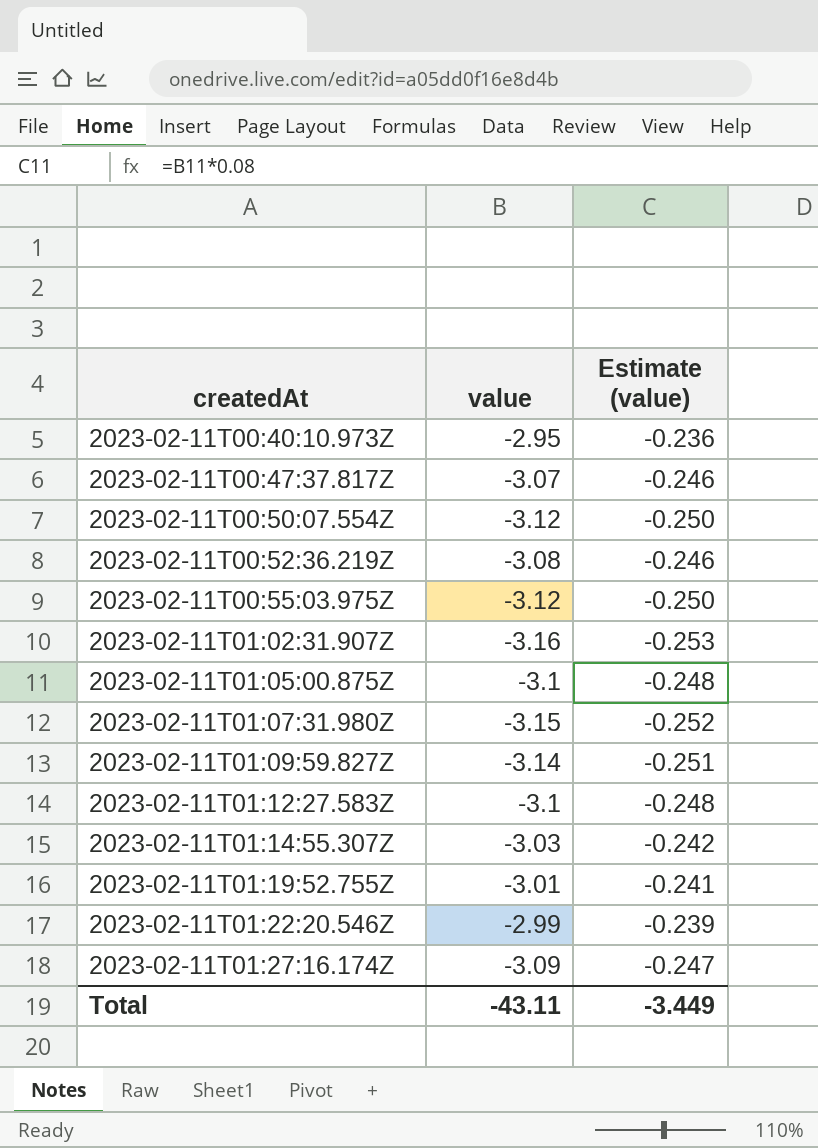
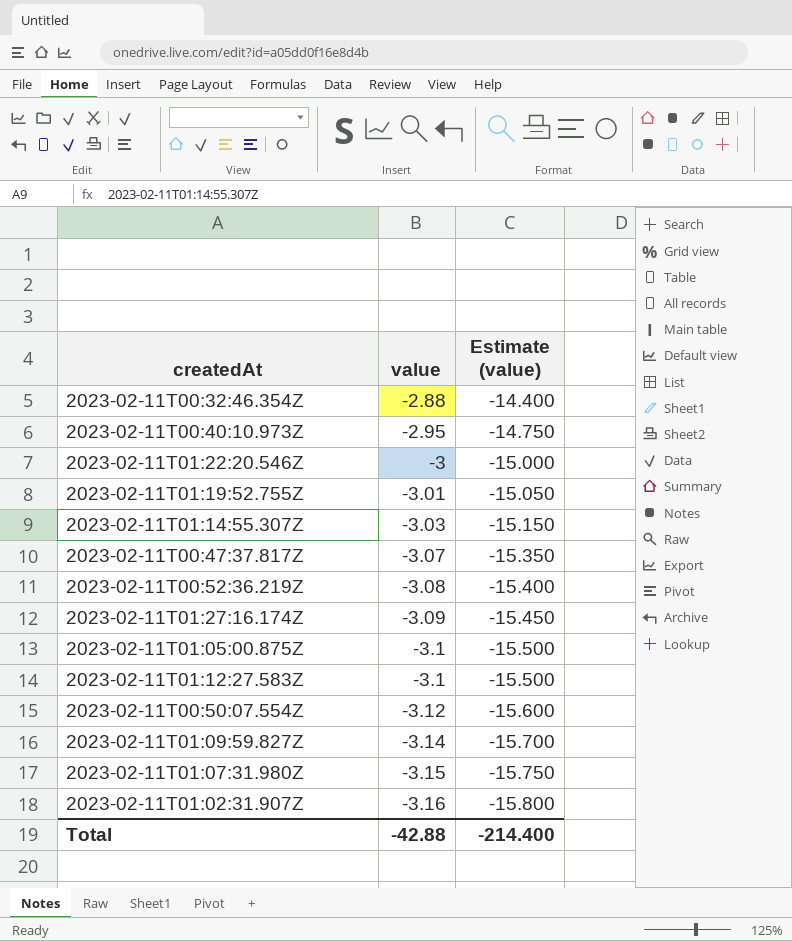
row order: createdAt ascending -> value descending
column Estimate (value) | formula: [value] * 0.08 -> [value] * 5
row 2023-02-11T00:55:03.975Z: -3.12 | -0.250 -> none
row 2023-02-11T00:32:46.354Z: none -> -2.88 | -14.400
2023-02-11T01:22:20.546Z | value: -2.99 -> -3
Total | value: -43.11 -> -42.88
Total | Estimate (value): -3.449 -> -214.400

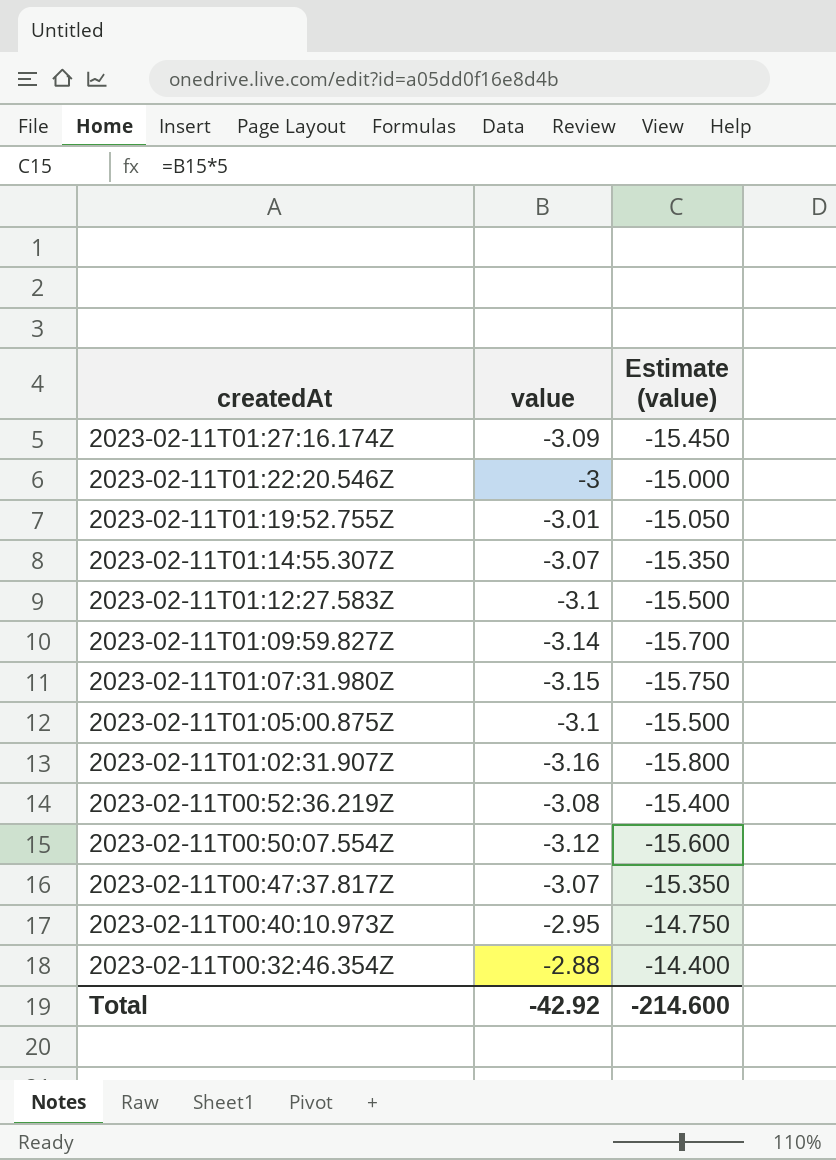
row order: value descending -> createdAt descending
2023-02-11T01:14:55.307Z | value: -3.03 -> -3.07
2023-02-11T01:14:55.307Z | Estimate (value): -15.150 -> -15.350
Total | value: -42.88 -> -42.92
Total | Estimate (value): -214.400 -> -214.600

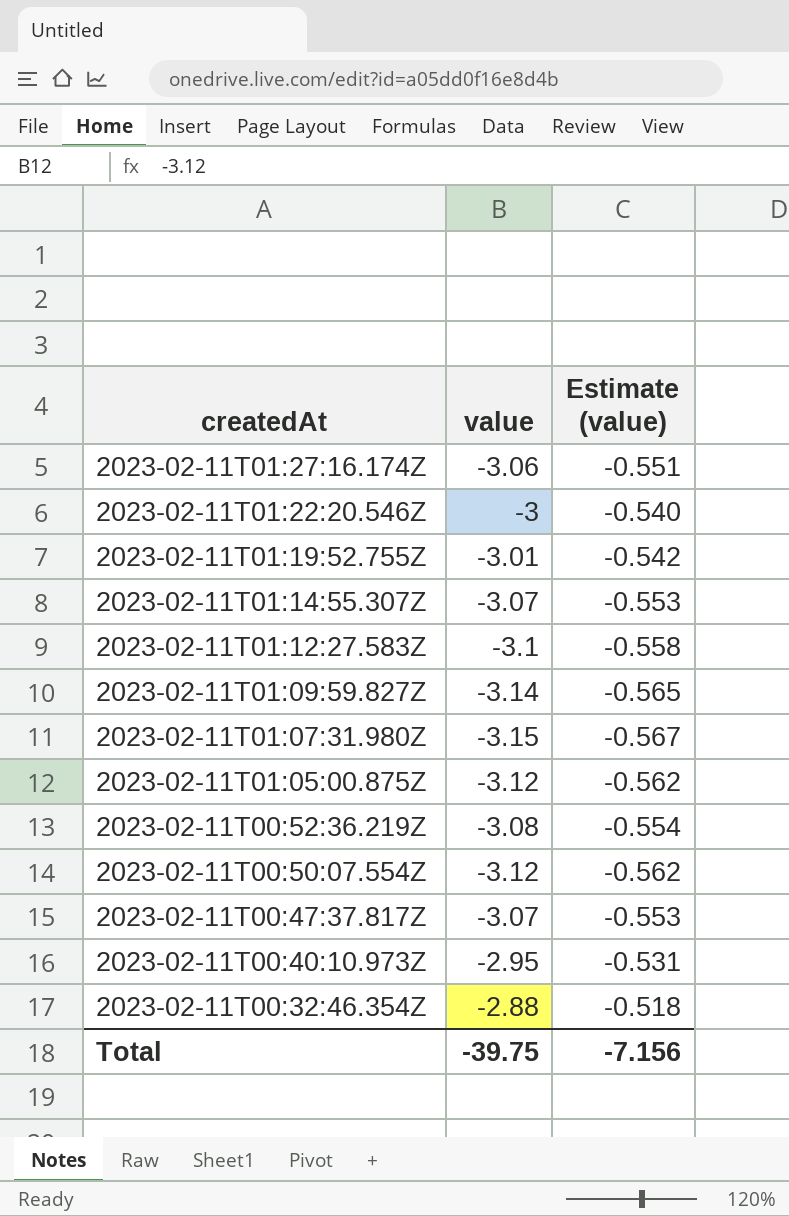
column Estimate (value) | formula: [value] * 5 -> [value] * 0.18
row 2023-02-11T01:02:31.907Z: -3.16 | -15.800 -> none
2023-02-11T01:27:16.174Z | value: -3.09 -> -3.06
2023-02-11T01:05:00.875Z | value: -3.1 -> -3.12
Total | value: -42.92 -> -39.75
Total | Estimate (value): -214.600 -> -7.156

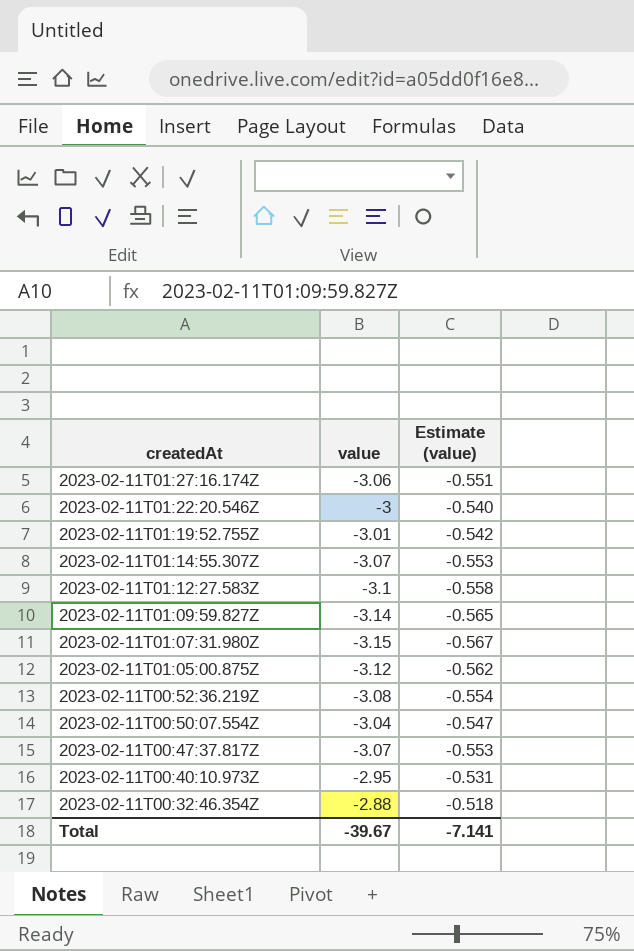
2023-02-11T00:50:07.554Z | value: -3.12 -> -3.04
2023-02-11T00:50:07.554Z | Estimate (value): -0.562 -> -0.547
Total | value: -39.75 -> -39.67
Total | Estimate (value): -7.156 -> -7.141

